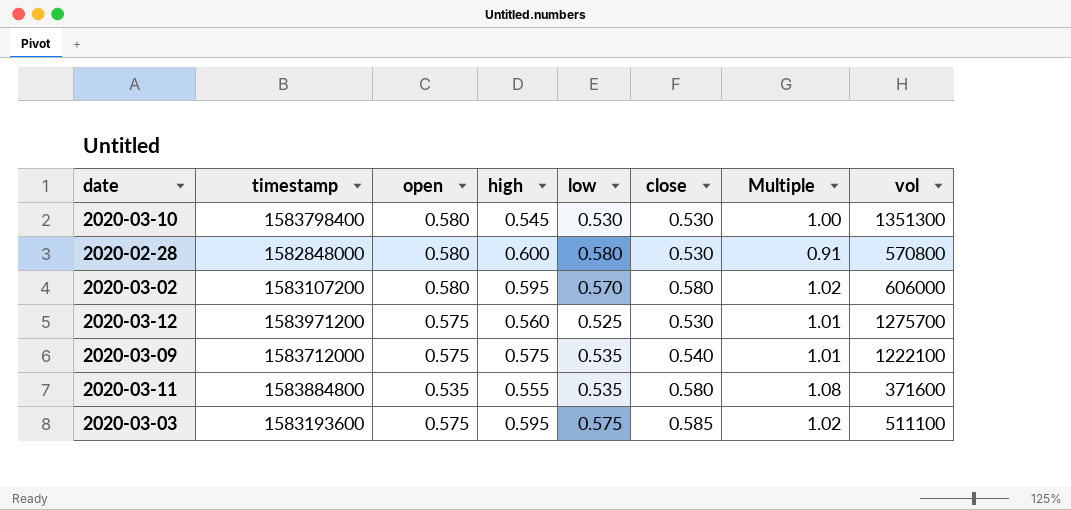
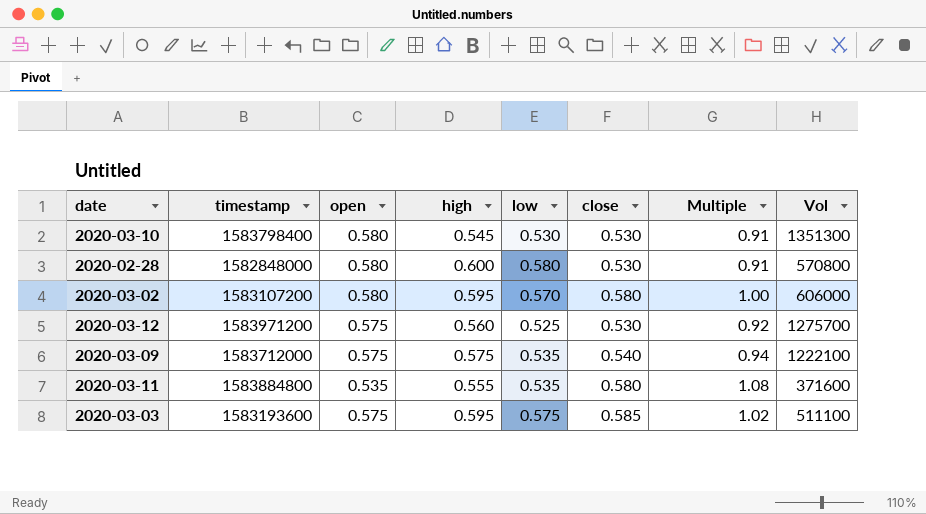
column Multiple | formula: [close] / [low] -> [close] / [open]
column name: vol -> Vol

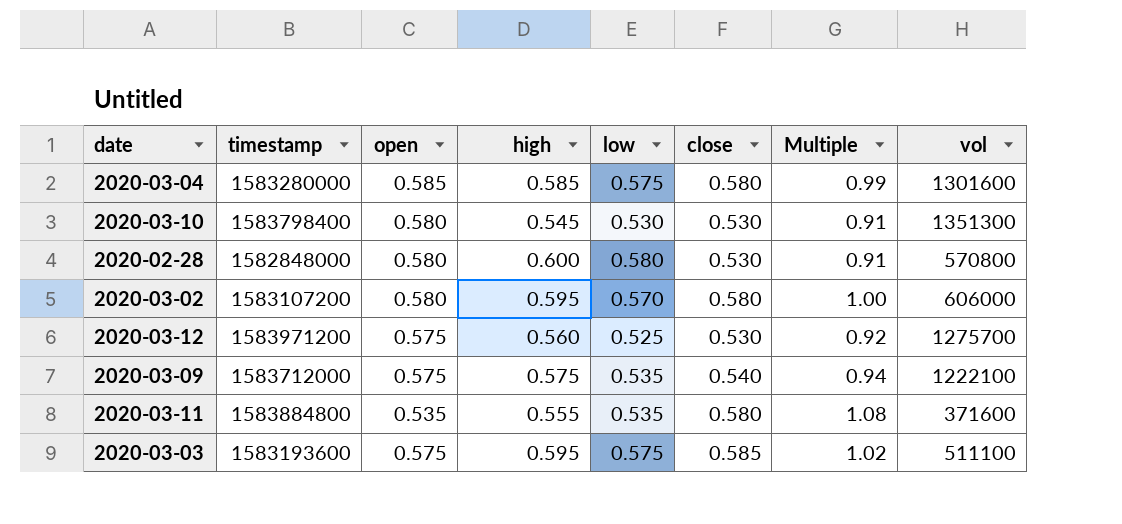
column name: Vol -> vol
row 2020-03-04: none -> 1583280000 | 0.585 | 0.585 | 0.575 | 0.580 | 0.99 | 1301600

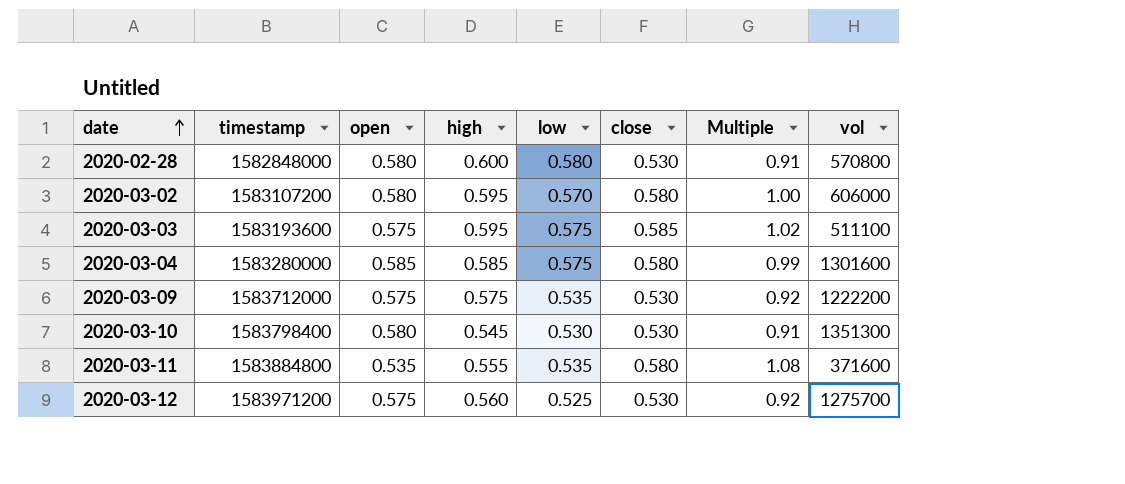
row order: none -> date ascending
2020-03-09 | close: 0.540 -> 0.530
2020-03-09 | Multiple: 0.94 -> 0.92
2020-03-09 | vol: 1222100 -> 1222200

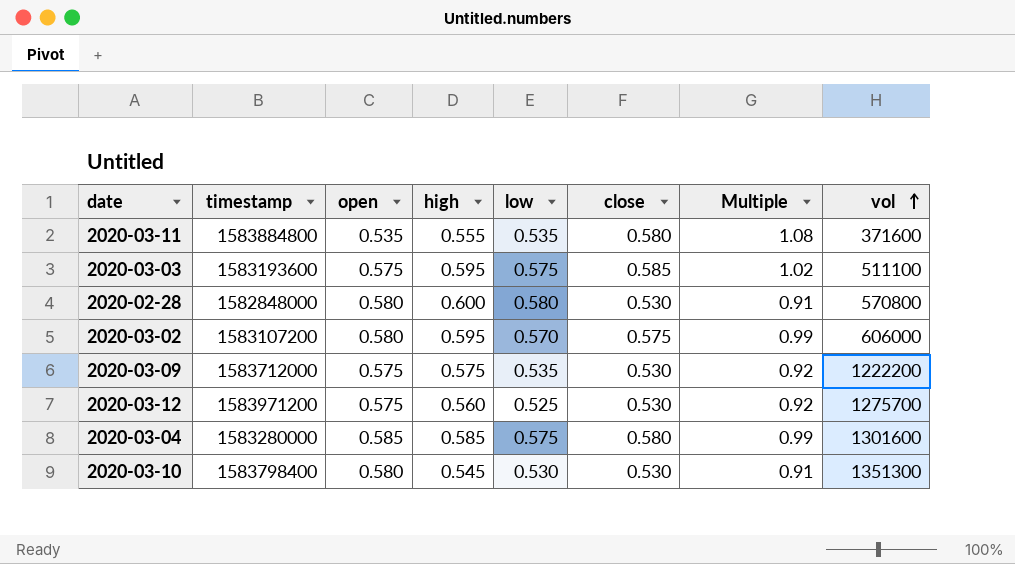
row order: date ascending -> vol ascending
2020-03-02 | close: 0.580 -> 0.575
2020-03-02 | Multiple: 1.00 -> 0.99

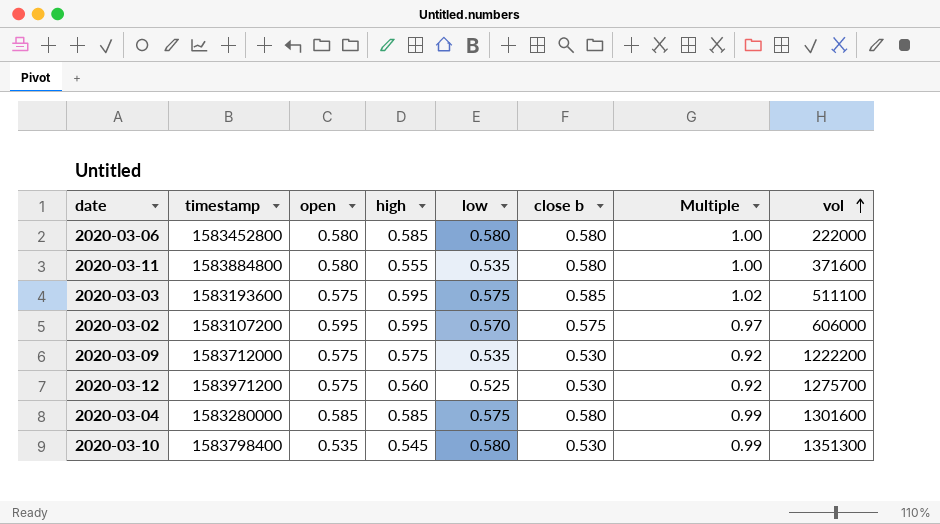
column name: close -> close b
row 2020-02-28: 1582848000 | 0.580 | 0.600 | 0.580 | 0.530 | 0.91 | 570800 -> none
row 2020-03-06: none -> 1583452800 | 0.580 | 0.585 | 0.580 | 0.580 | 1.00 | 222000
2020-03-11 | open: 0.535 -> 0.580
2020-03-11 | Multiple: 1.08 -> 1.00
2020-03-02 | open: 0.580 -> 0.595
2020-03-02 | Multiple: 0.99 -> 0.97
2020-03-10 | open: 0.580 -> 0.535
2020-03-10 | low: 0.530 -> 0.580
2020-03-10 | Multiple: 0.91 -> 0.99

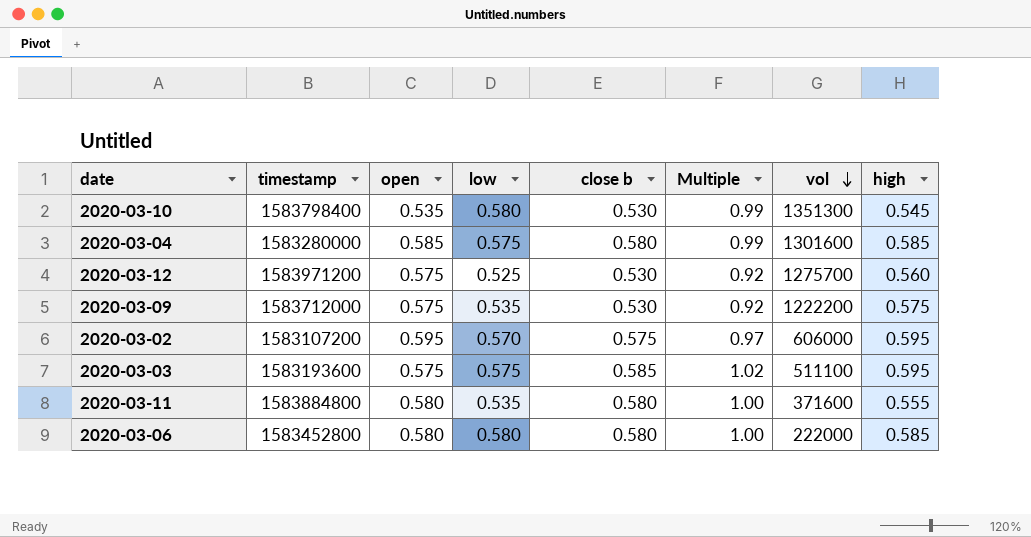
row order: vol ascending -> vol descending
column high | position: 4 -> 8

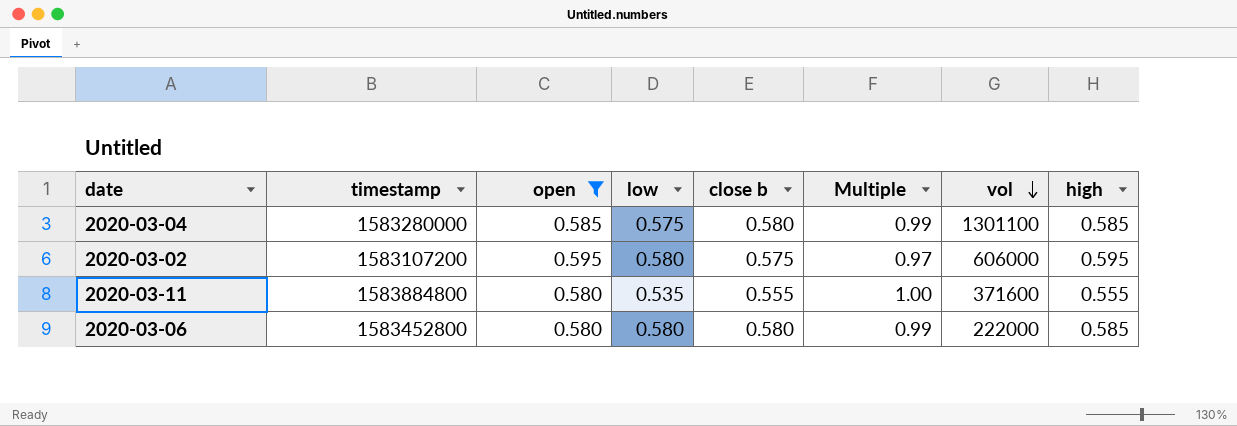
filter: none -> open >= 0.580
column Multiple | formula: [close b] / [open] -> [close b] / [high]
2020-03-04 | vol: 1301600 -> 1301100
2020-03-02 | low: 0.570 -> 0.580
2020-03-11 | close b: 0.580 -> 0.555

